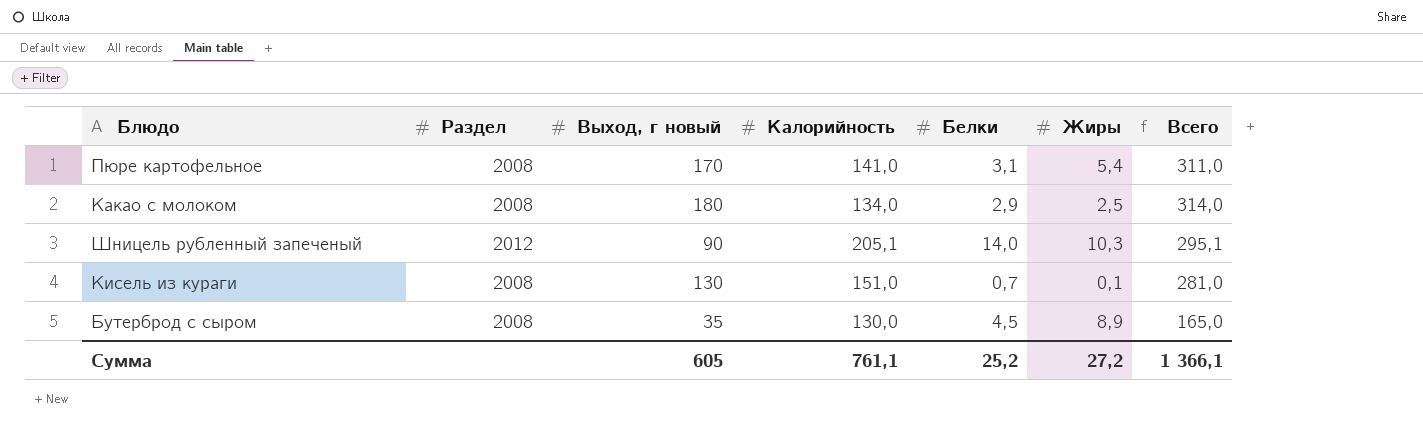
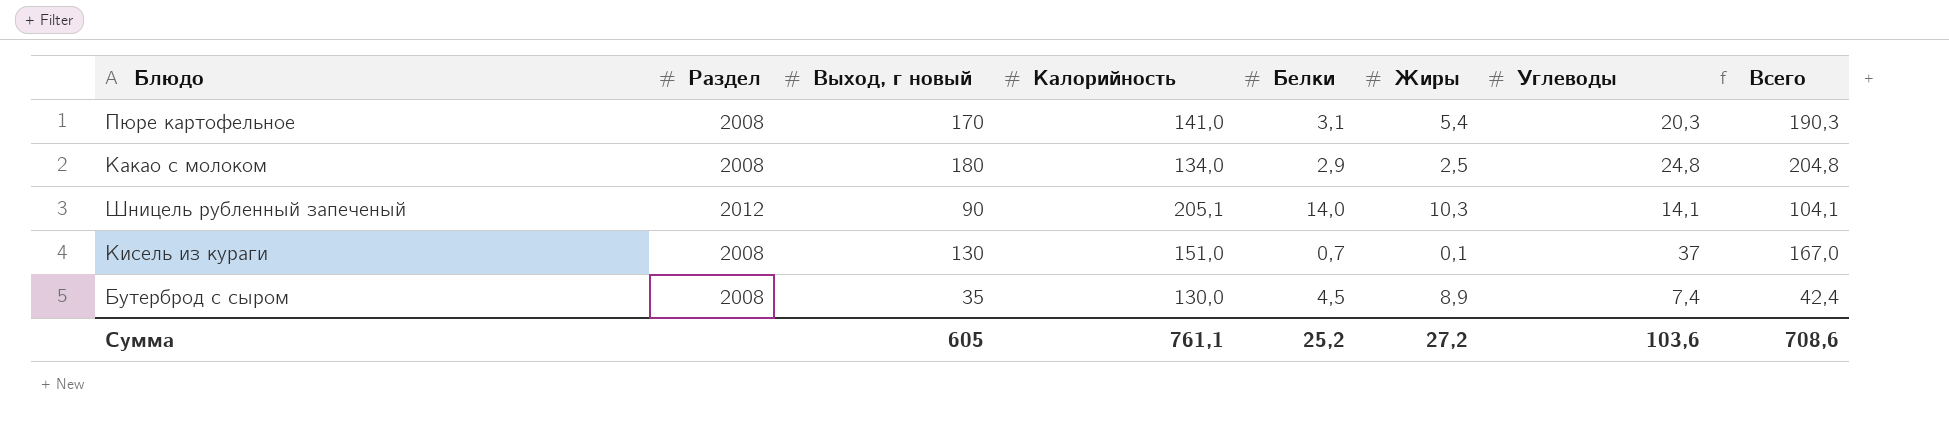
column Углеводы | position: none -> 7
column Всего | formula: [Выход, г новый] + [Калорийность] -> [Выход, г новый] + [Углеводы]
Сумма | Всего: 1 366,1 -> 708,6

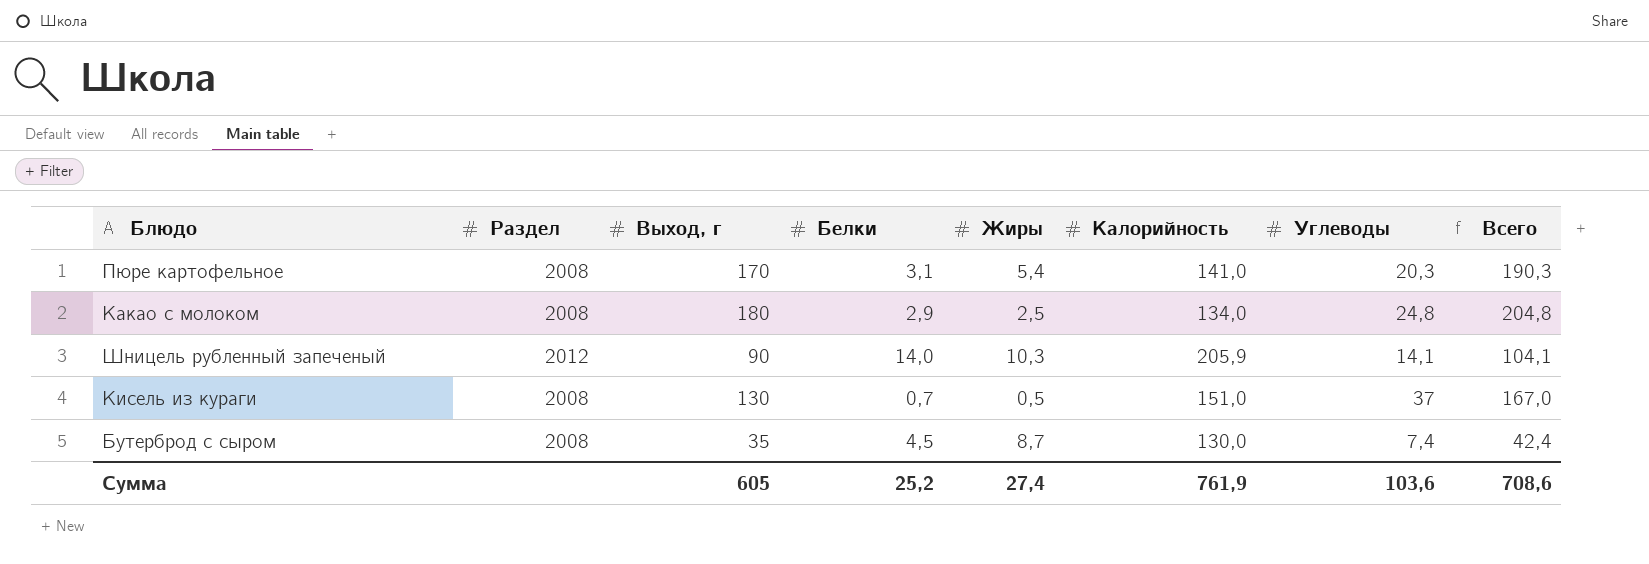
column name: Выход, г новый -> Выход, г
column Калорийность | position: 4 -> 6
Шницель рубленный запеченый | Калорийность: 205,1 -> 205,9
Кисель из кураги | Жиры: 0,1 -> 0,5
Бутерброд с сыром | Жиры: 8,9 -> 8,7
Сумма | Жиры: 27,2 -> 27,4
Сумма | Калорийность: 761,1 -> 761,9

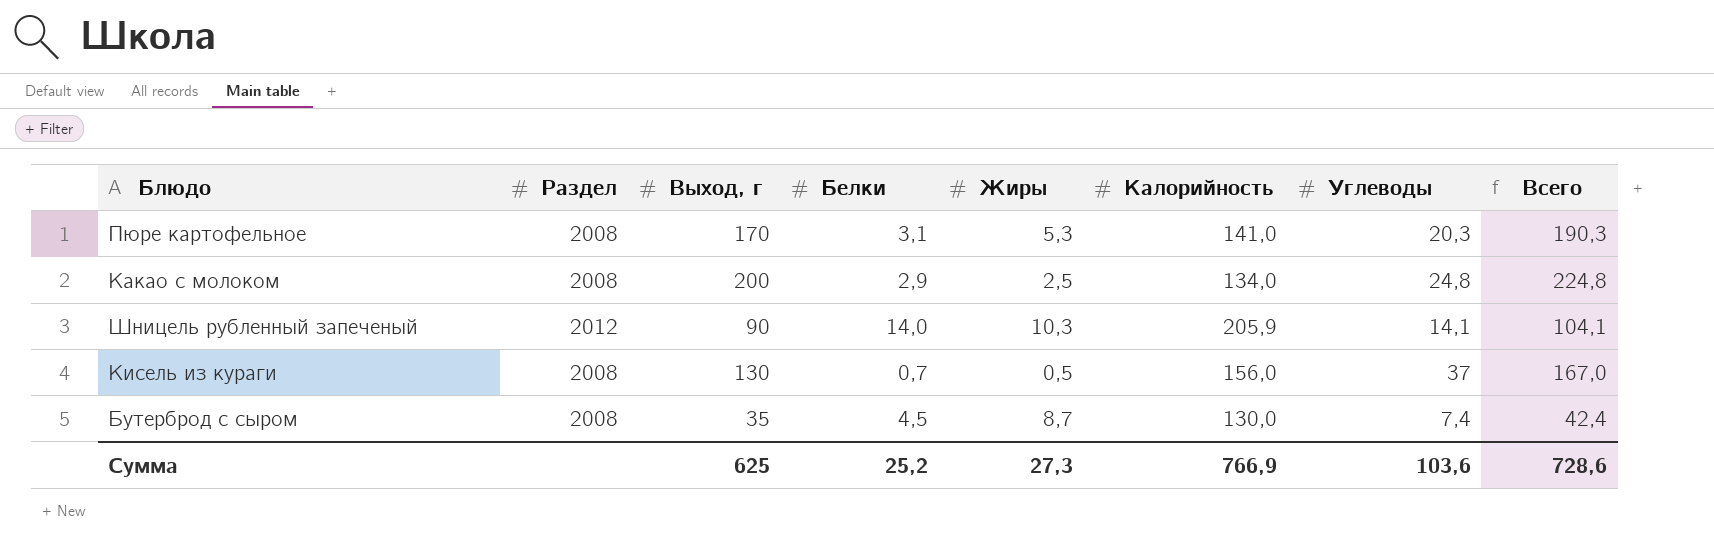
Пюре картофельное | Жиры: 5,4 -> 5,3
Какао с молоком | Выход, г: 180 -> 200
Какао с молоком | Всего: 204,8 -> 224,8
Кисель из кураги | Калорийность: 151,0 -> 156,0
Сумма | Выход, г: 605 -> 625
Сумма | Жиры: 27,4 -> 27,3
Сумма | Калорийность: 761,9 -> 766,9
Сумма | Всего: 708,6 -> 728,6

